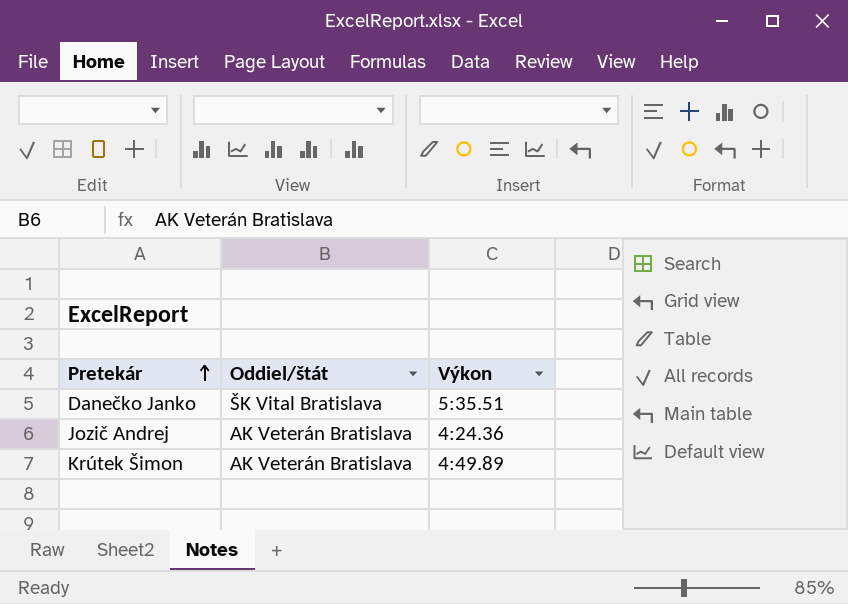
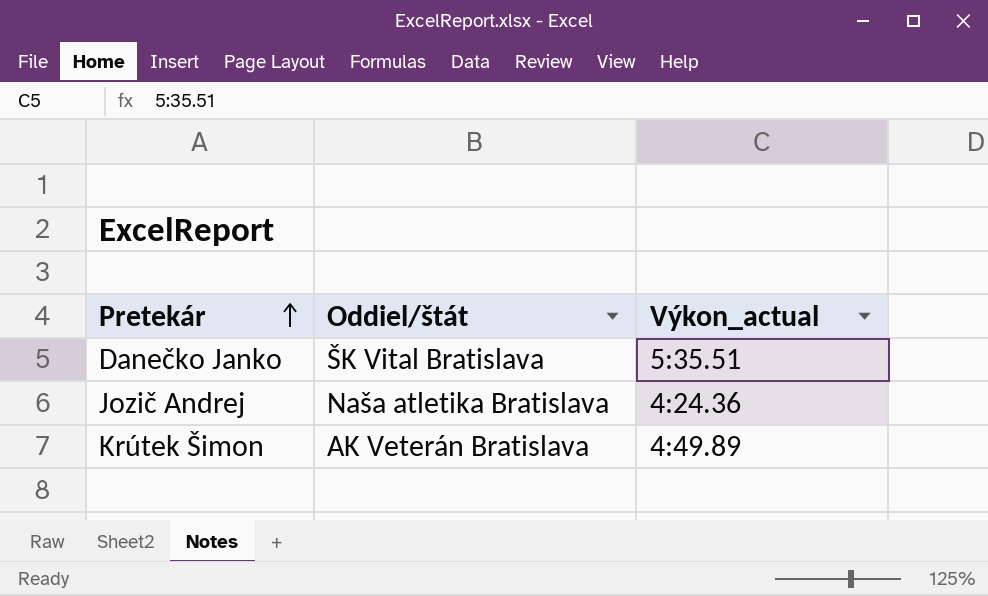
column name: Výkon -> Výkon_actual
Jozič Andrej | Oddiel/štát: AK Veterán Bratislava -> Naša atletika Bratislava

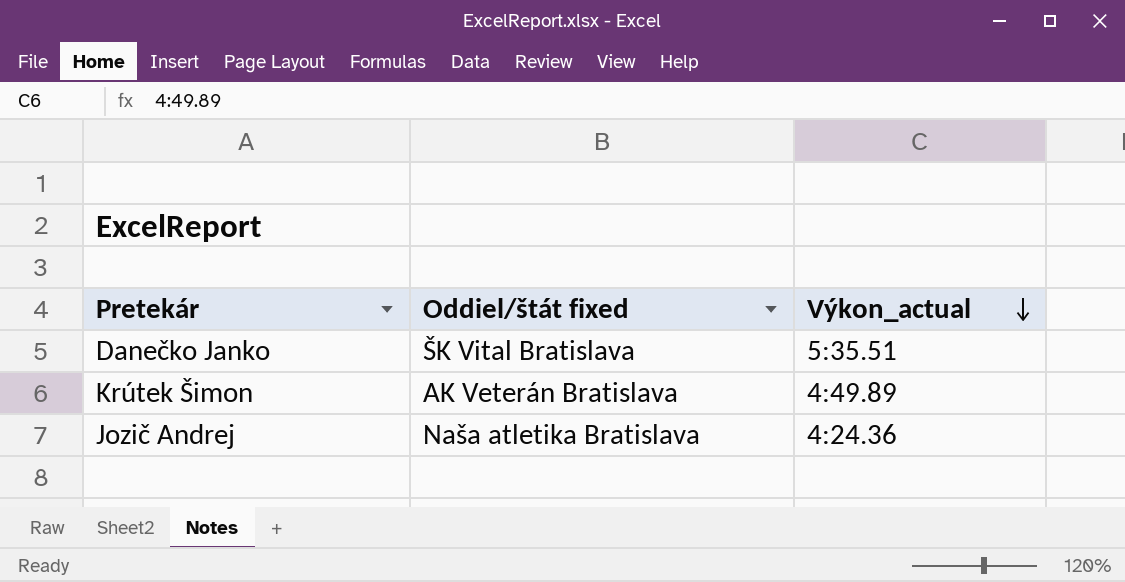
row order: Pretekár ascending -> Výkon_actual descending
column name: Oddiel/štát -> Oddiel/štát fixed

